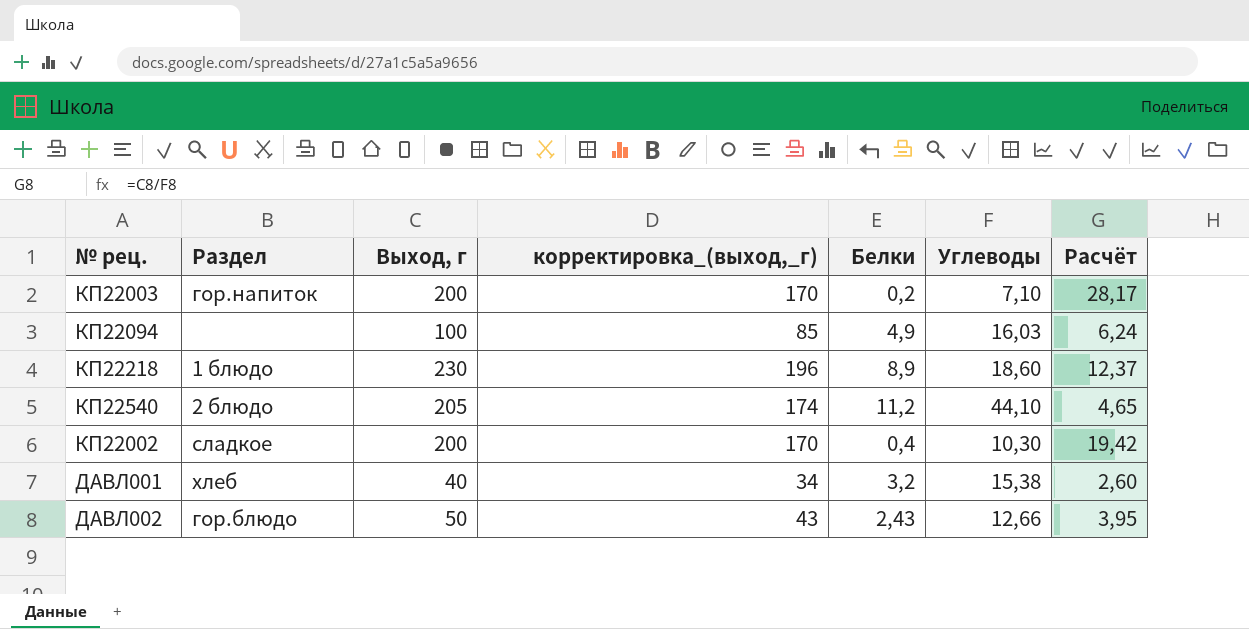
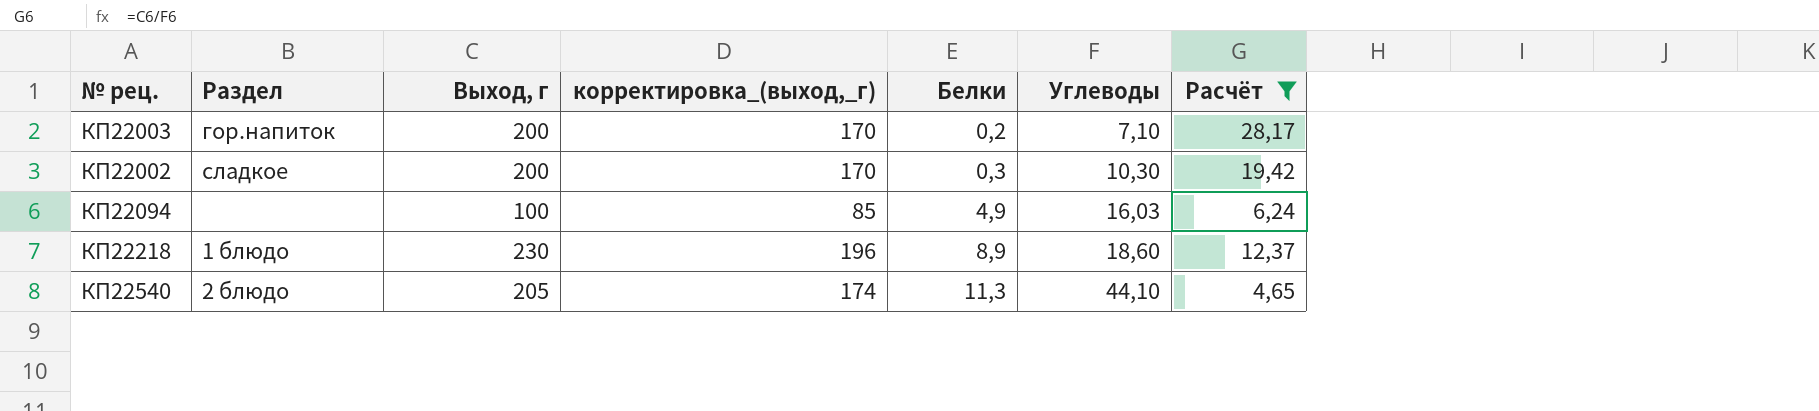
filter: none -> Расчёт >= 4,65
row order: none -> Белки ascending
КП22002 | Белки: 0,4 -> 0,3
КП22540 | Белки: 11,2 -> 11,3

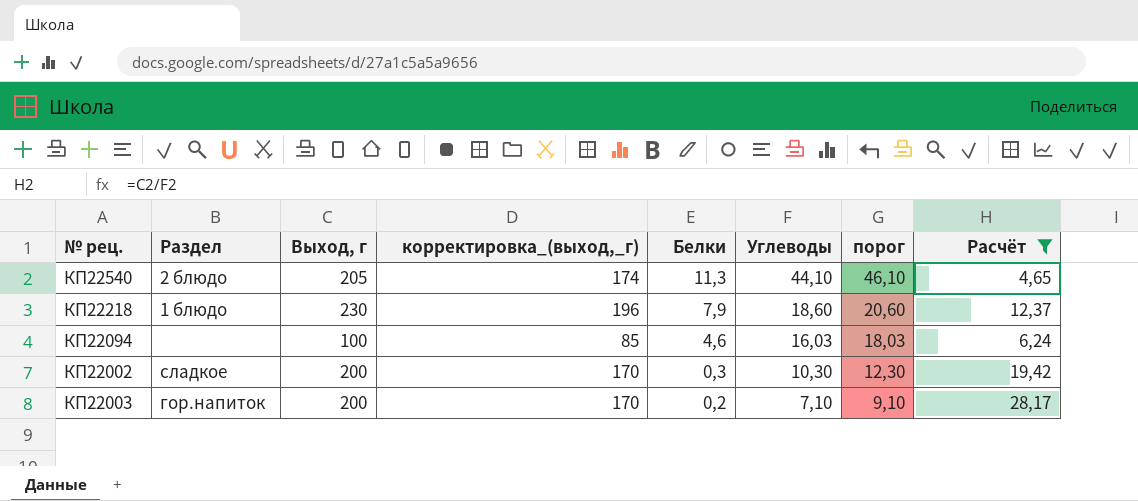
row order: Белки ascending -> Белки descending
column порог | formula: none -> [Углеводы] + 2
КП22218 | Белки: 8,9 -> 7,9
КП22094 | Белки: 4,9 -> 4,6

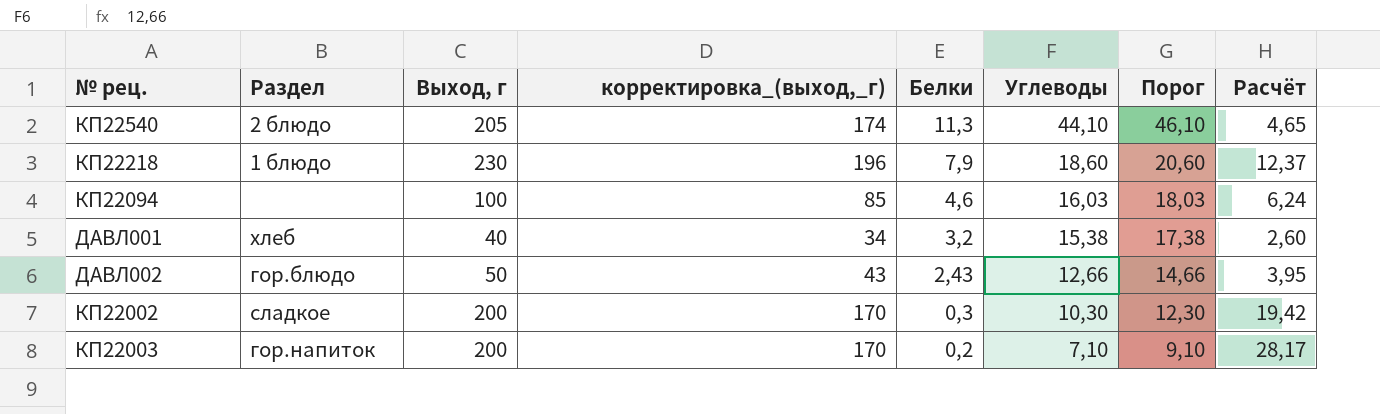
filter: Расчёт >= 4,65 -> none
column name: порог -> Порог

